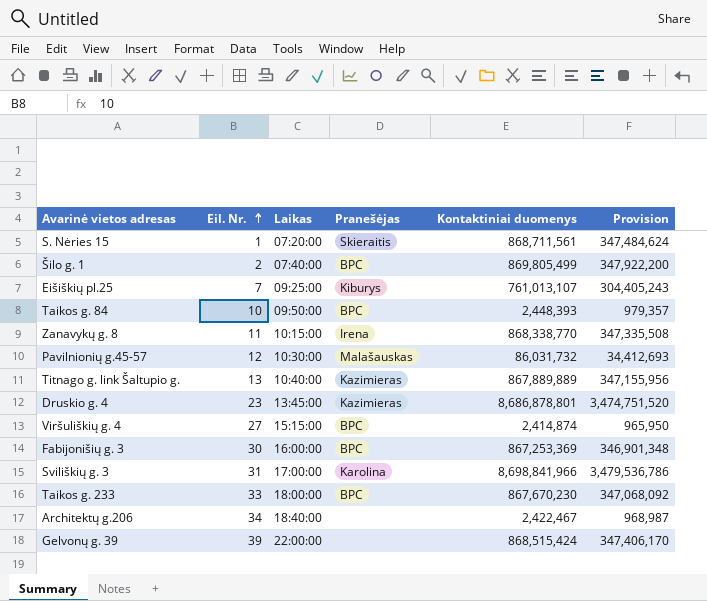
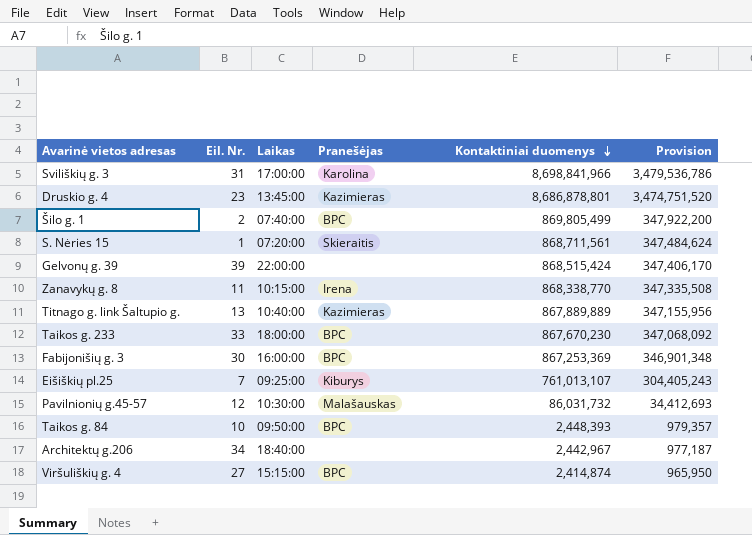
row order: Eil. Nr. ascending -> Kontaktiniai duomenys descending
Architektų g.206 | Kontaktiniai duomenys: 2,422,467 -> 2,442,967
Architektų g.206 | Provision: 968,987 -> 977,187

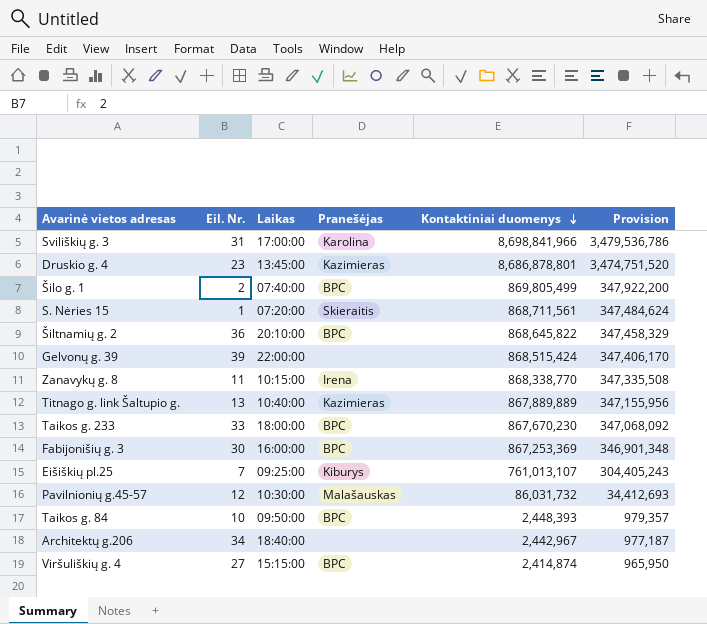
row Šiltnamių g. 2: none -> 36 | 20:10:00 | BPC | 868,645,822 | 347,458,329

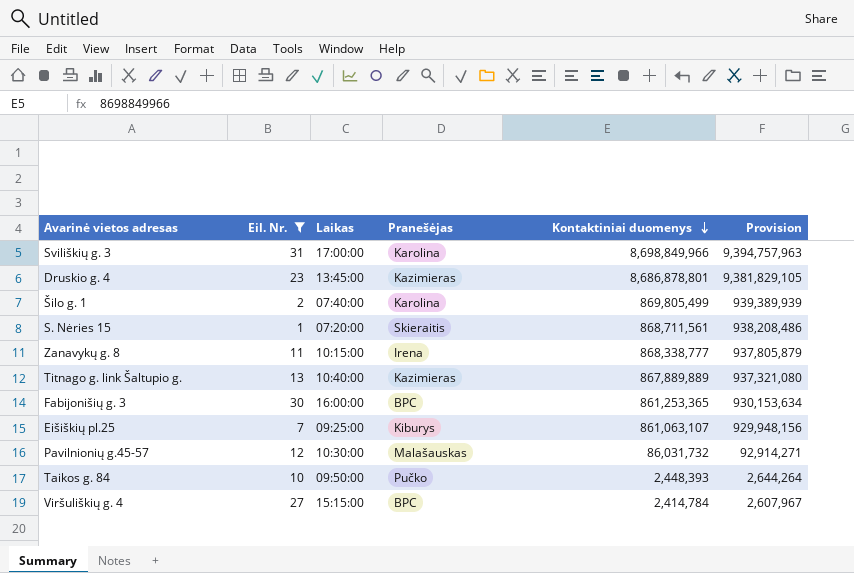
filter: none -> Eil. Nr. <= 31
column Provision | formula: [Kontaktiniai duomenys] * 0.4 -> [Kontaktiniai duomenys] * 1.08
Sviliškių g. 3 | Kontaktiniai duomenys: 8,698,841,966 -> 8,698,849,966
Šilo g. 1 | Pranešėjas: BPC -> Karolina
Zanavykų g. 8 | Kontaktiniai duomenys: 868,338,770 -> 868,338,777
Fabijonišių g. 3 | Kontaktiniai duomenys: 867,253,369 -> 861,253,365
Eišiškių pl.25 | Kontaktiniai duomenys: 761,013,107 -> 861,063,107
Taikos g. 84 | Pranešėjas: BPC -> Pučko
Viršuliškių g. 4 | Kontaktiniai duomenys: 2,414,874 -> 2,414,784

